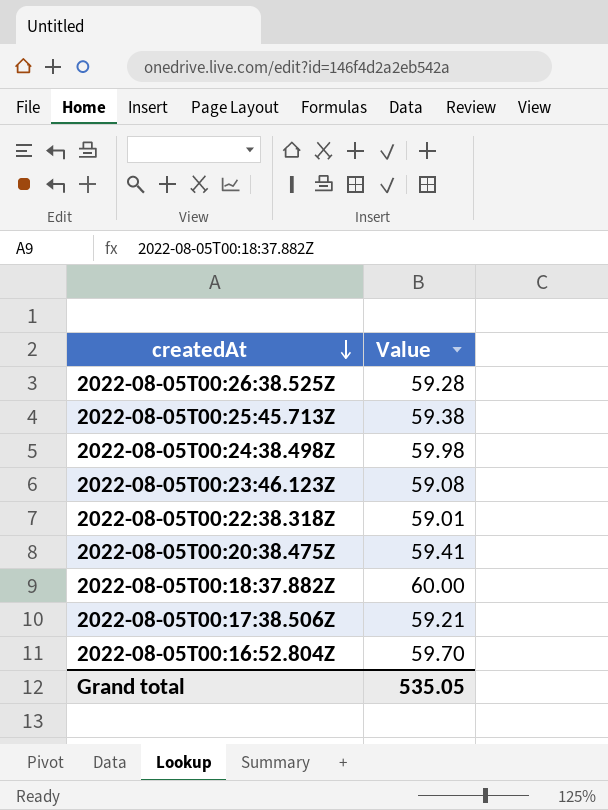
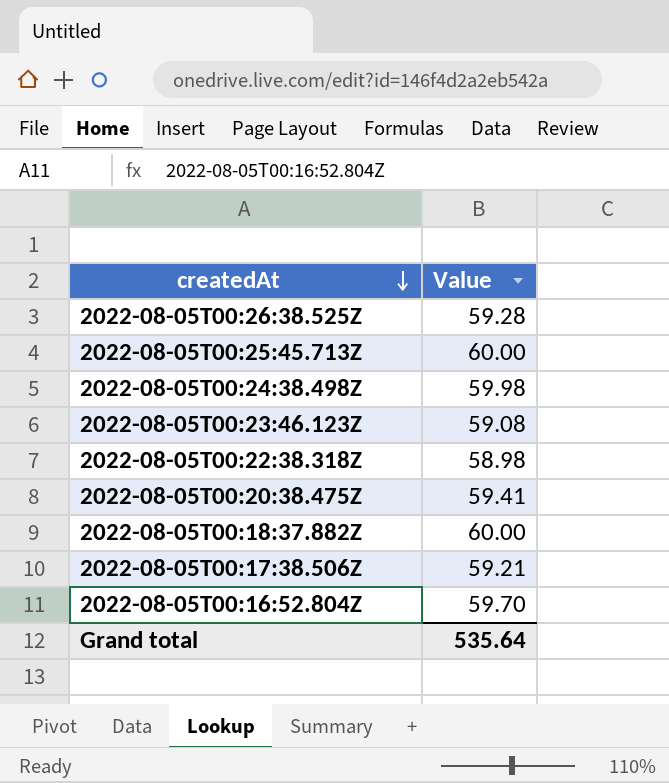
2022-08-05T00:25:45.713Z | Value: 59.38 -> 60.00
2022-08-05T00:22:38.318Z | Value: 59.01 -> 58.98
Grand total | Value: 535.05 -> 535.64

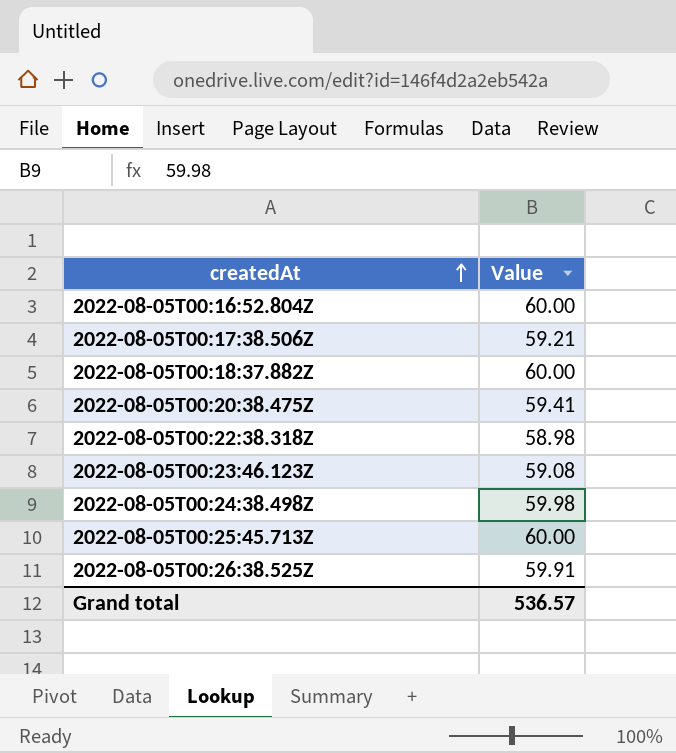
row order: createdAt descending -> createdAt ascending
2022-08-05T00:16:52.804Z | Value: 59.70 -> 60.00
2022-08-05T00:26:38.525Z | Value: 59.28 -> 59.91
Grand total | Value: 535.64 -> 536.57

